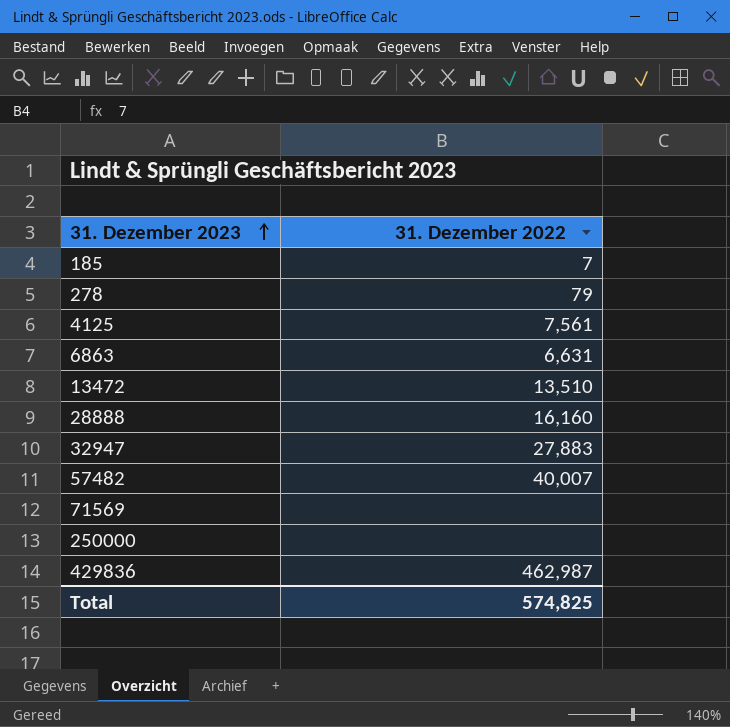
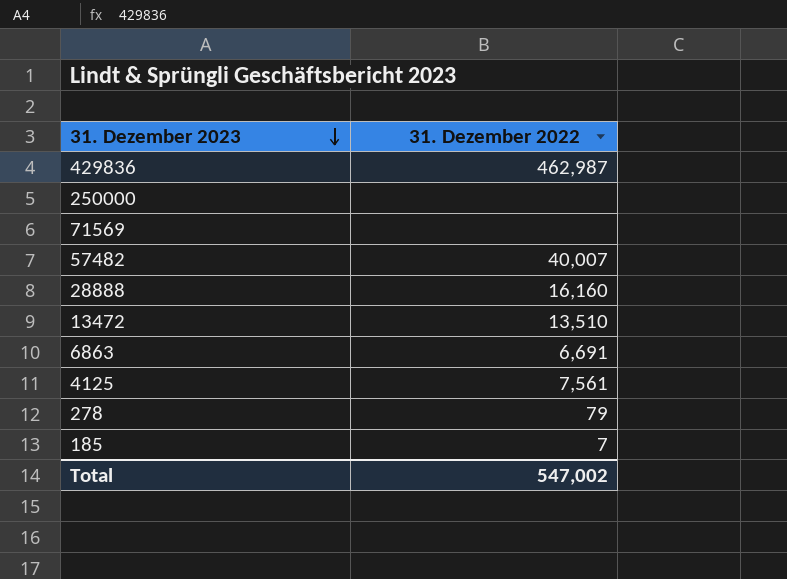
row order: 31. Dezember 2023 ascending -> 31. Dezember 2023 descending
row 32947: 27,883 -> none
6863 | 31. Dezember 2022: 6,631 -> 6,691
Total | 31. Dezember 2022: 574,825 -> 547,002

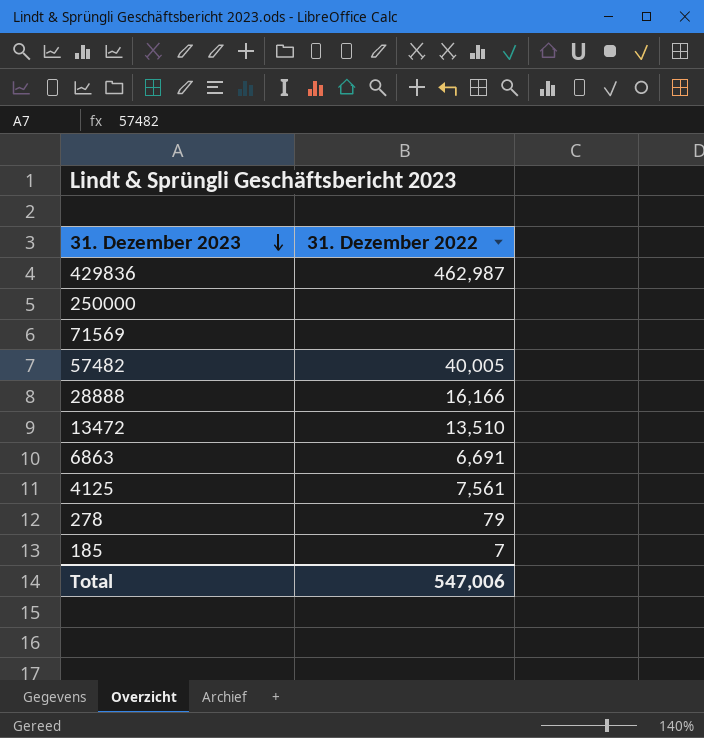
57482 | 31. Dezember 2022: 40,007 -> 40,005
28888 | 31. Dezember 2022: 16,160 -> 16,166
Total | 31. Dezember 2022: 547,002 -> 547,006

